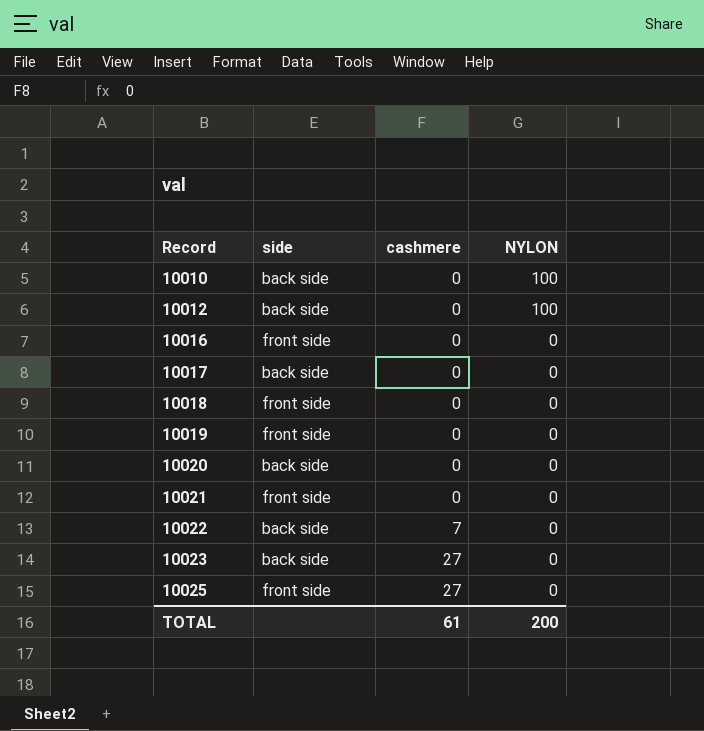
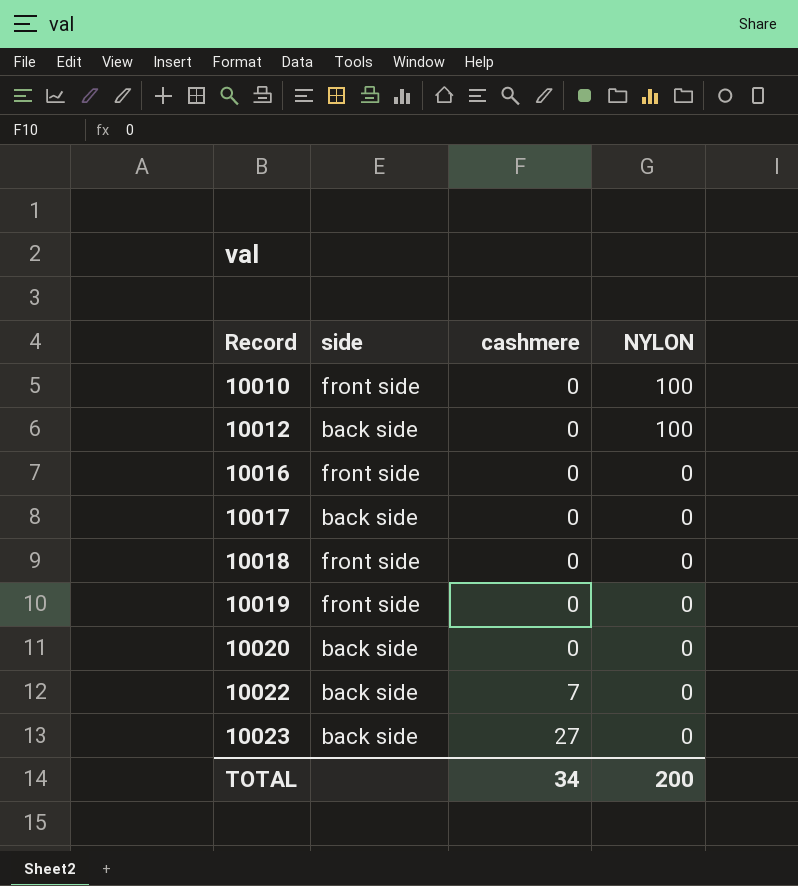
row 10021: front side | 0 | 0 -> none
row 10025: front side | 27 | 0 -> none
10010 | side: back side -> front side
TOTAL | cashmere: 61 -> 34

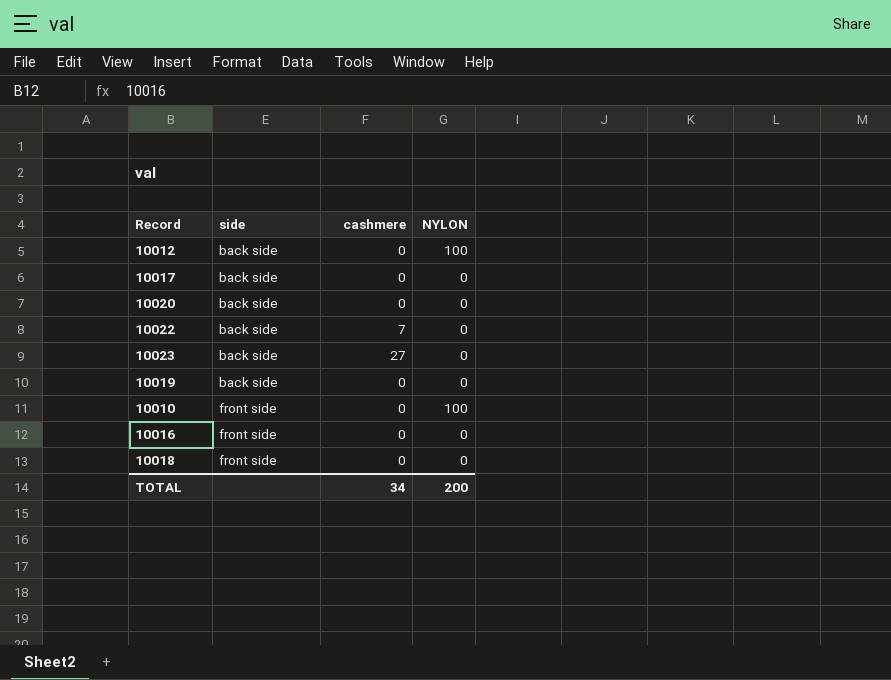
row order: Record ascending -> side ascending
10019 | side: front side -> back side

